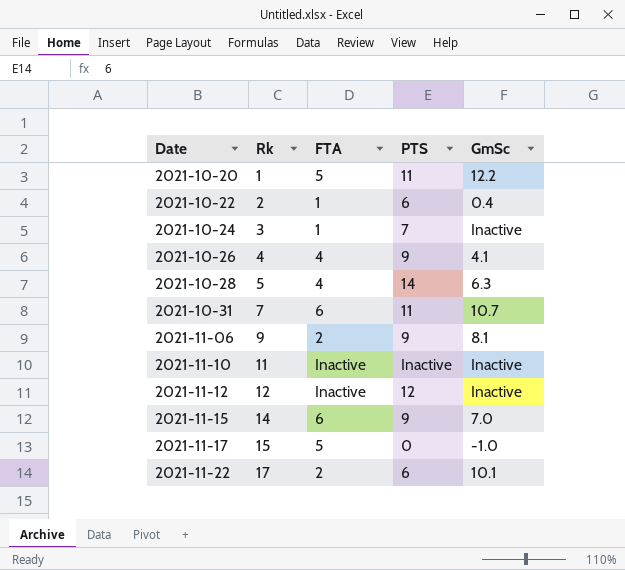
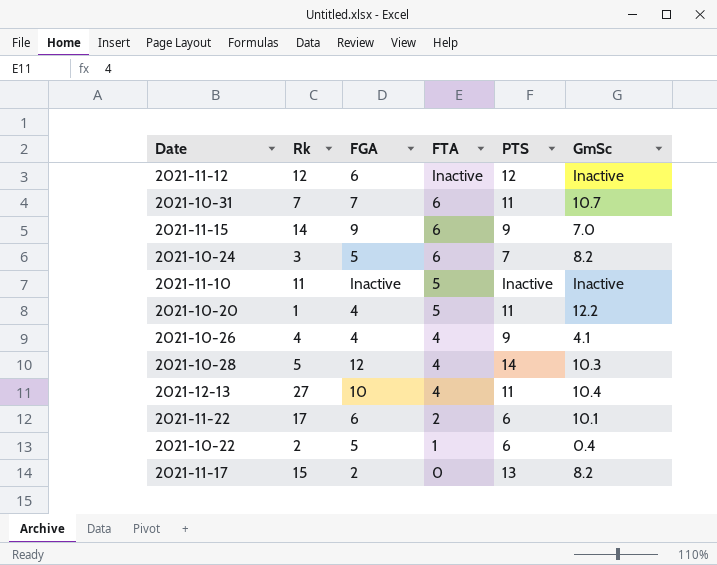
row order: Date ascending -> FTA descending
column FGA | position: none -> 3
row 2021-11-06: 9 | 2 | 9 | 8.1 -> none
2021-10-24 | FTA: 1 -> 6
2021-10-24 | GmSc: Inactive -> 8.2
2021-11-10 | FTA: Inactive -> 5
2021-10-28 | GmSc: 6.3 -> 10.3
row 2021-12-13: none -> 27 | 10 | 4 | 11 | 10.4
2021-11-17 | FTA: 5 -> 0
2021-11-17 | PTS: 0 -> 13
2021-11-17 | GmSc: -1.0 -> 8.2

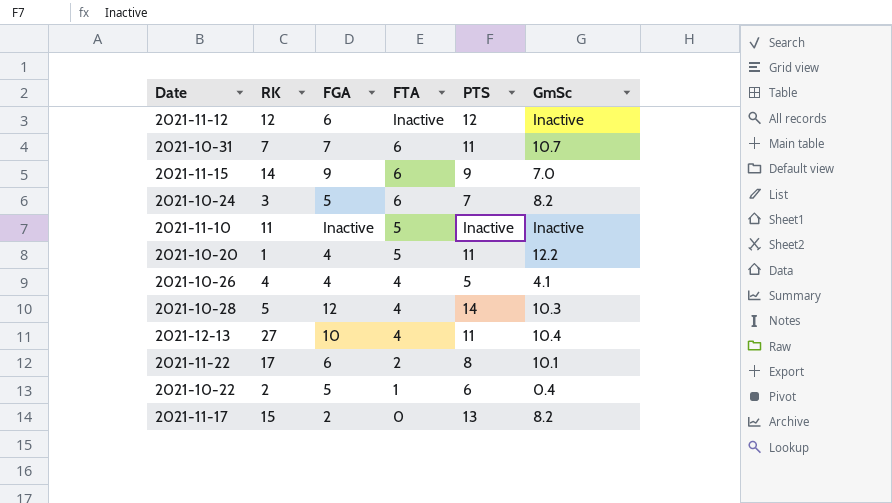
column name: Rk -> RK
2021-10-26 | PTS: 9 -> 5
2021-11-22 | PTS: 6 -> 8

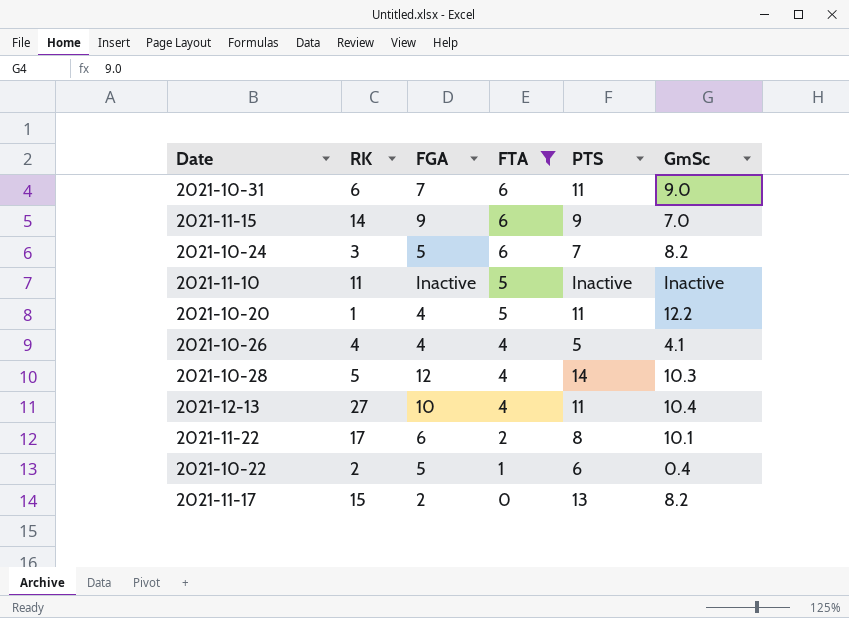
filter: none -> FTA != Inactive
2021-10-31 | RK: 7 -> 6
2021-10-31 | GmSc: 10.7 -> 9.0

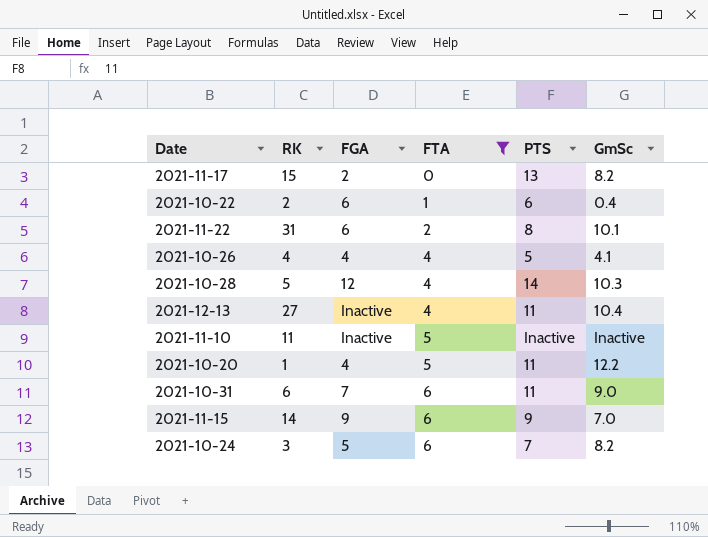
row order: FTA descending -> FTA ascending
2021-10-22 | FGA: 5 -> 6
2021-11-22 | RK: 17 -> 31
2021-12-13 | FGA: 10 -> Inactive

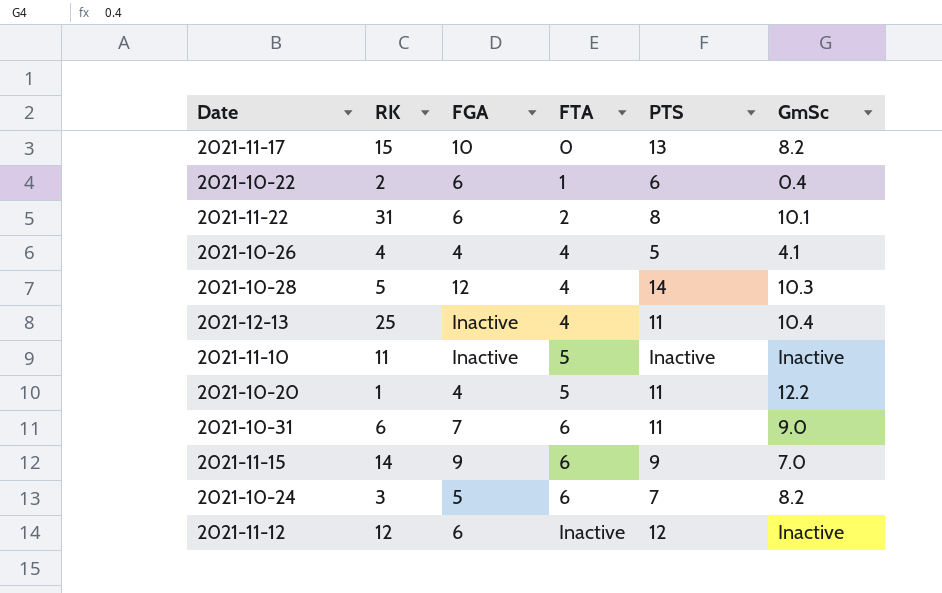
filter: FTA != Inactive -> none
2021-11-17 | FGA: 2 -> 10
2021-12-13 | RK: 27 -> 25

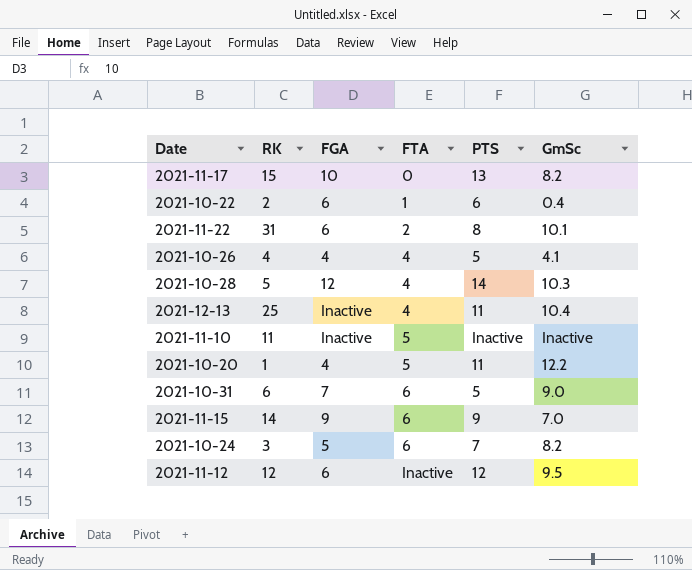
2021-10-31 | PTS: 11 -> 5
2021-11-12 | GmSc: Inactive -> 9.5

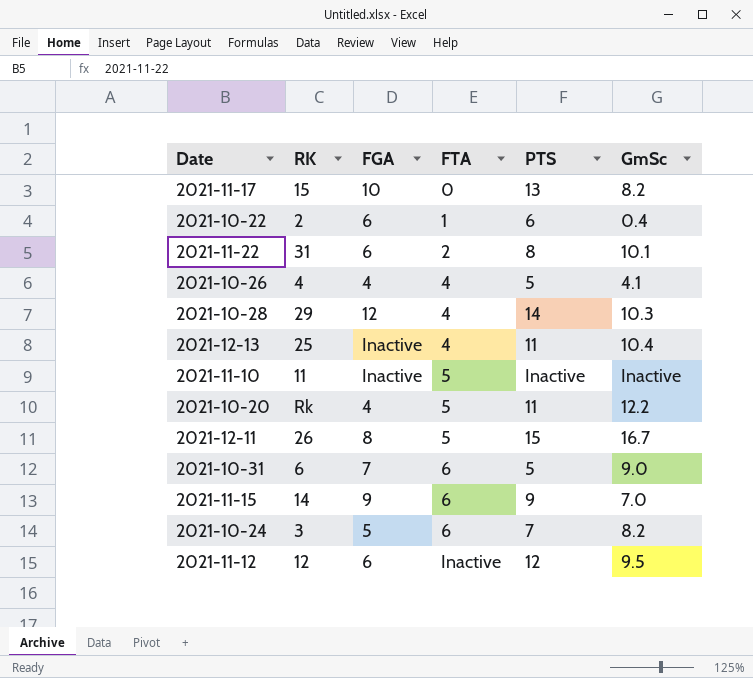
2021-10-28 | RK: 5 -> 29
2021-10-20 | RK: 1 -> Rk
row 2021-12-11: none -> 26 | 8 | 5 | 15 | 16.7

